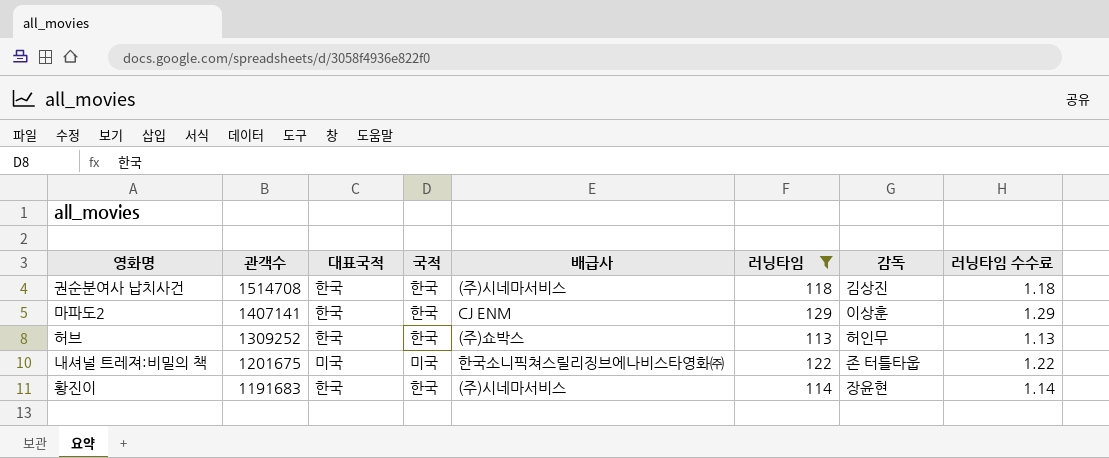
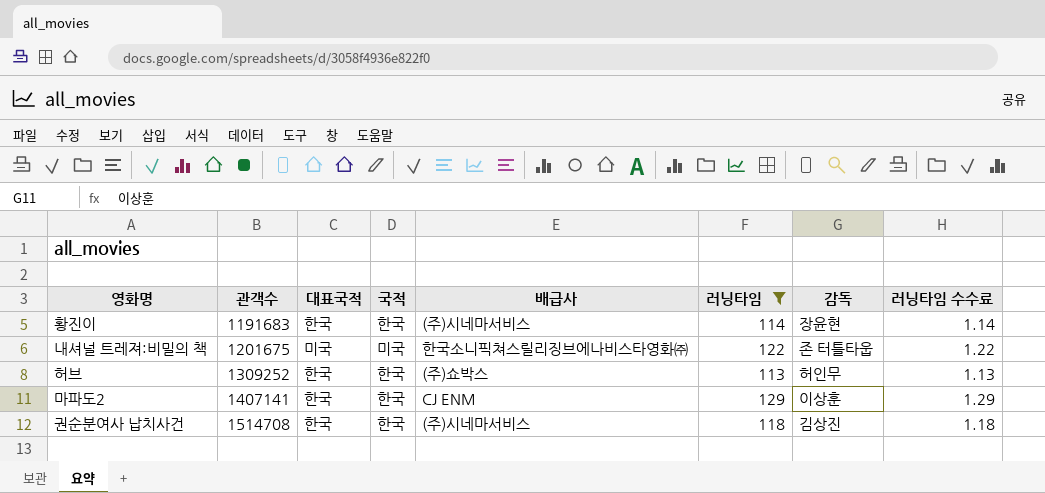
row order: 관객수 descending -> 관객수 ascending

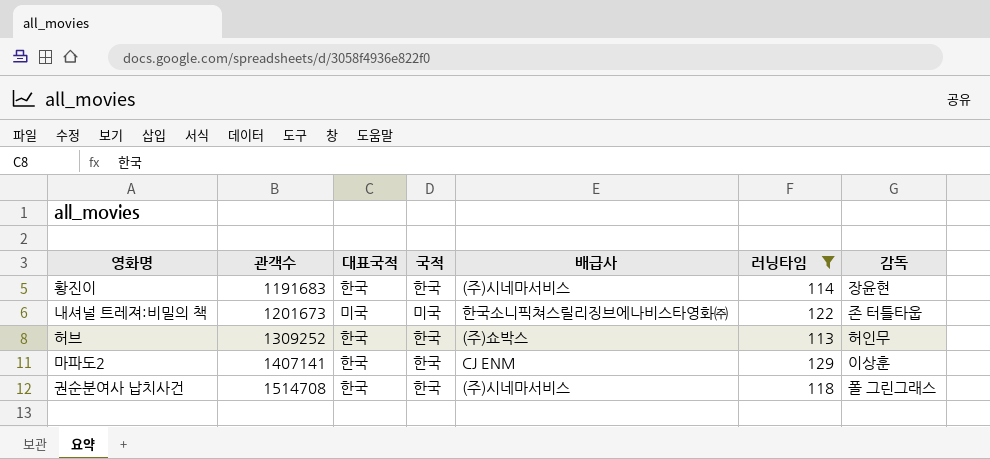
column 러닝타임 수수료 | formula: [러닝타임] * 0.01 -> none
내셔널 트레져:비밀의 책 | 관객수: 1201675 -> 1201673
권순분여사 납치사건 | 감독: 김상진 -> 폴 그린그래스

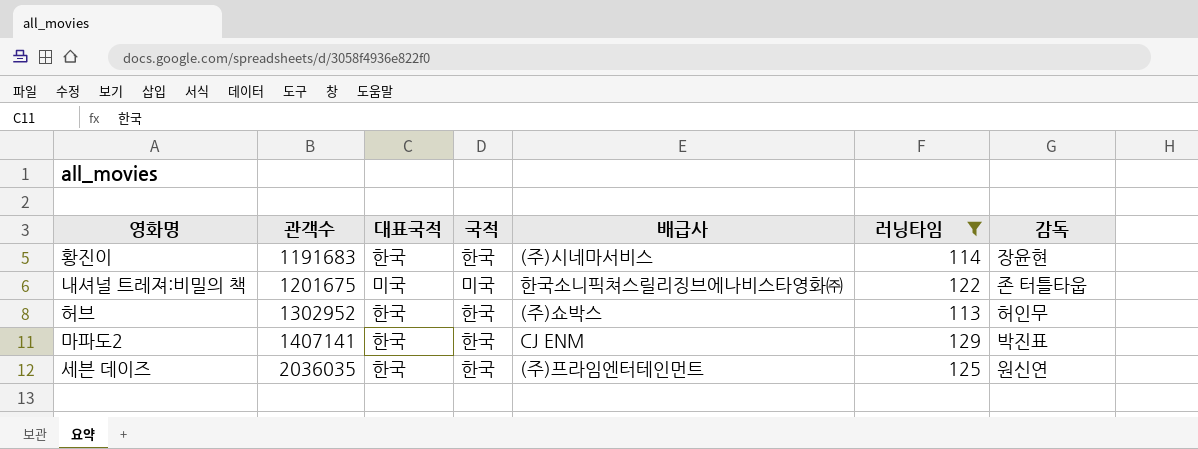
row 권순분여사 납치사건: 1514708 | 한국 | 한국 | (주)시네마서비스 | 118 | 폴 그린그래스 -> none
내셔널 트레져:비밀의 책 | 관객수: 1201673 -> 1201675
허브 | 관객수: 1309252 -> 1302952
마파도2 | 감독: 이상훈 -> 박진표
row 세븐 데이즈: none -> 2036035 | 한국 | 한국 | (주)프라임엔터테인먼트 | 125 | 원신연

